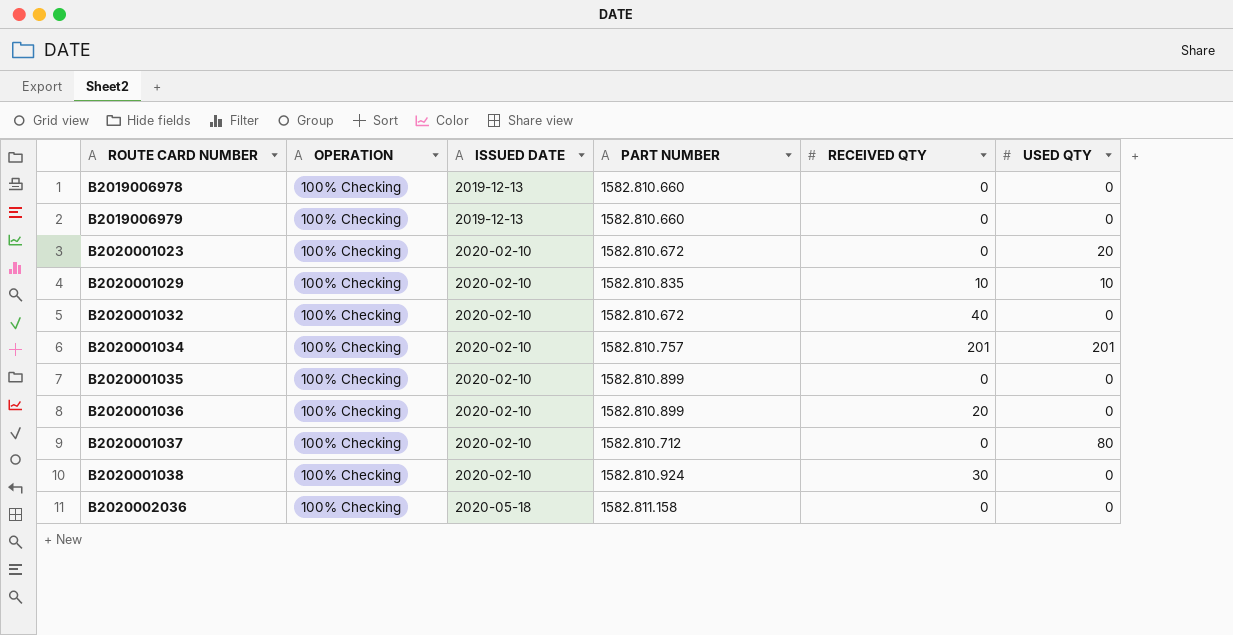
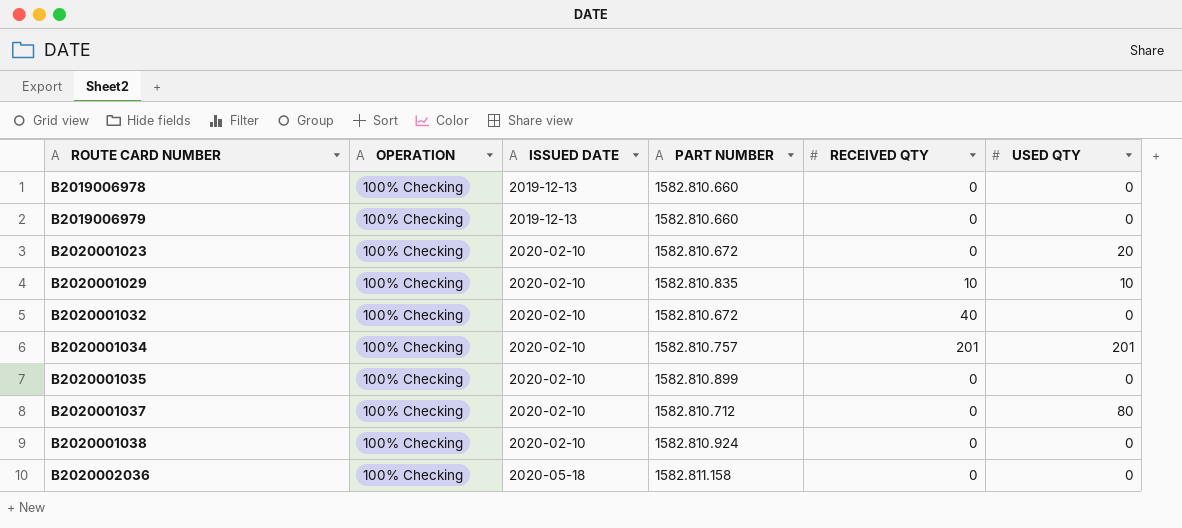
row B2020001036: 100% Checking | 2020-02-10 | 1582.810.899 | 20 | 0 -> none
B2020001038 | RECEIVED QTY: 30 -> 0

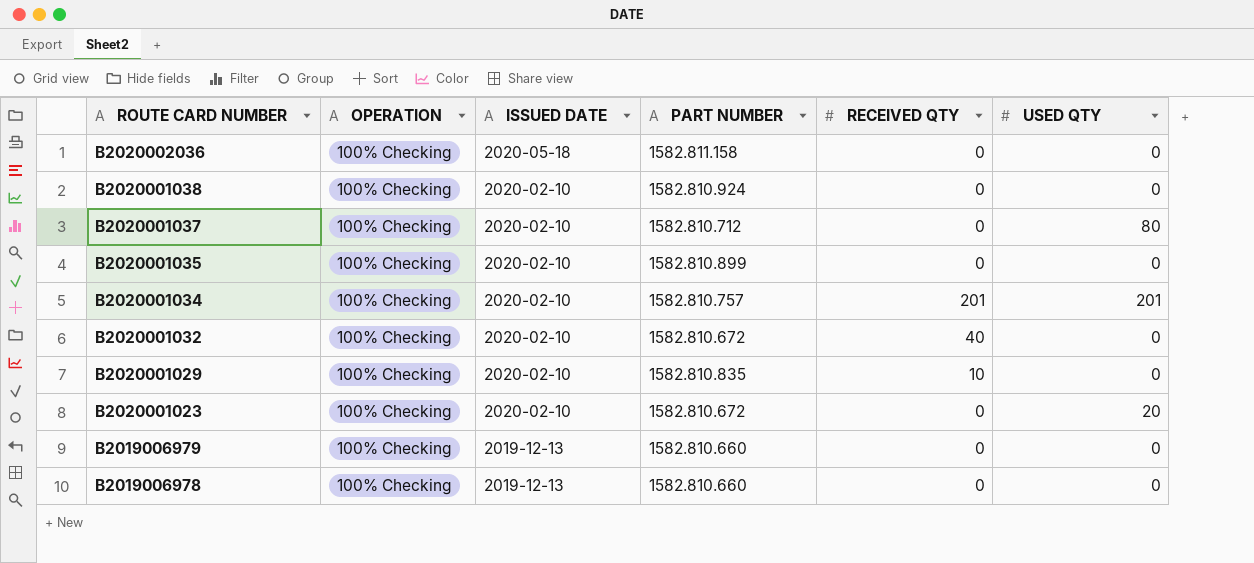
row order: ROUTE CARD NUMBER ascending -> ROUTE CARD NUMBER descending
B2020001029 | USED QTY: 10 -> 0

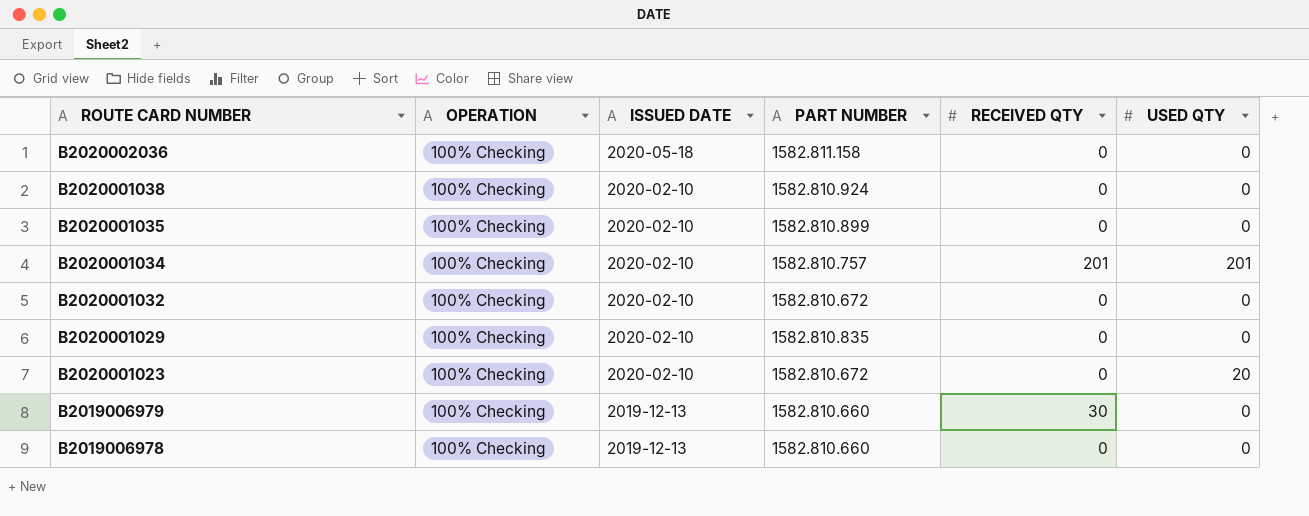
row B2020001037: 100% Checking | 2020-02-10 | 1582.810.712 | 0 | 80 -> none
B2020001032 | RECEIVED QTY: 40 -> 0
B2020001029 | RECEIVED QTY: 10 -> 0
B2019006979 | RECEIVED QTY: 0 -> 30

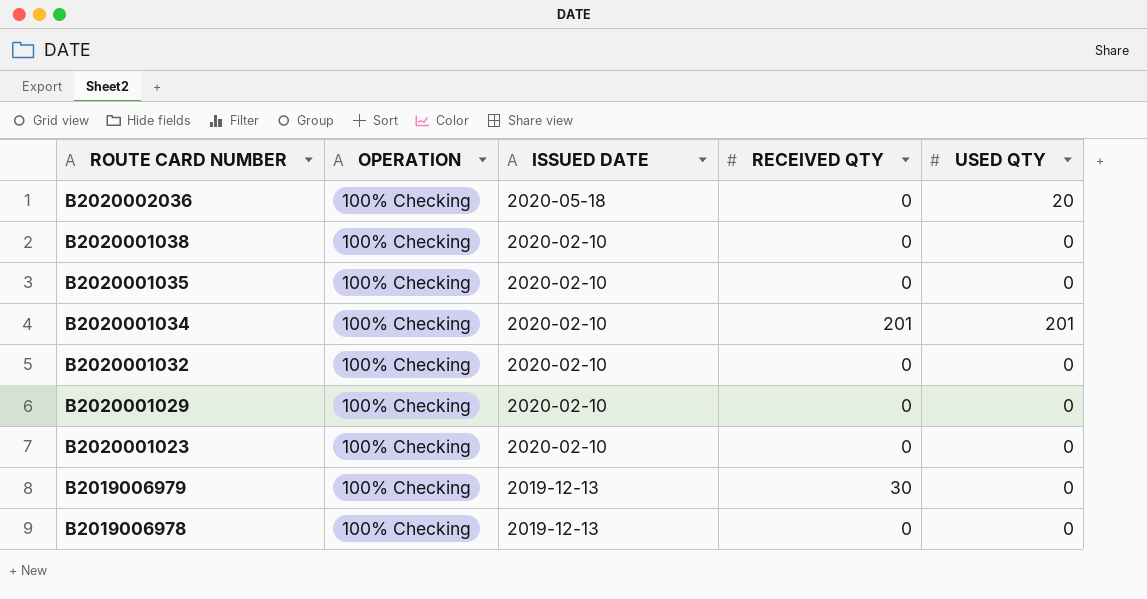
column PART NUMBER | position: 4 -> none
B2020002036 | USED QTY: 0 -> 20
B2020001023 | USED QTY: 20 -> 0

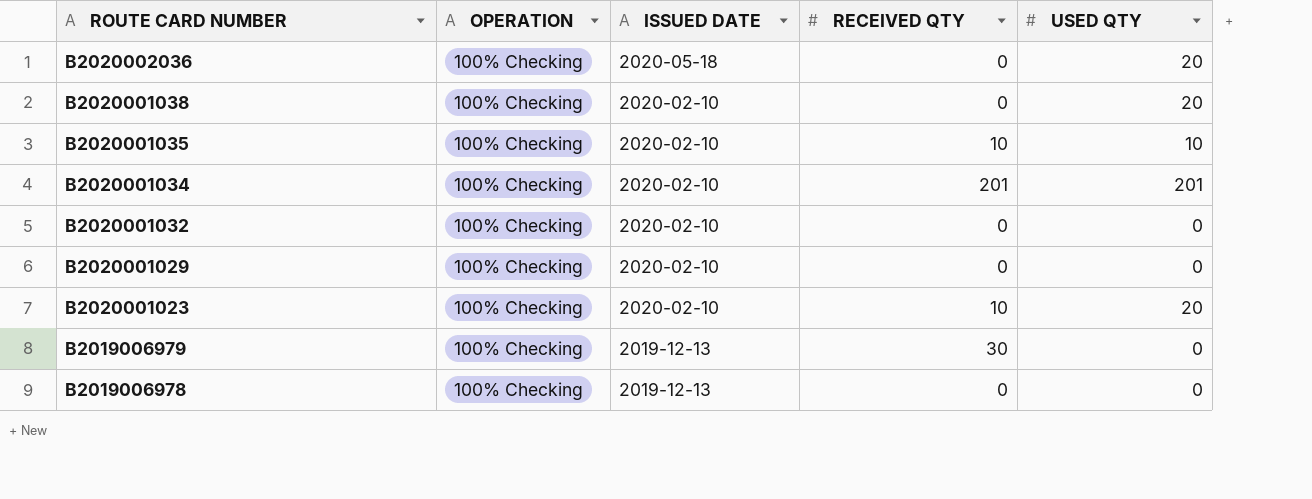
B2020001038 | USED QTY: 0 -> 20
B2020001035 | RECEIVED QTY: 0 -> 10
B2020001035 | USED QTY: 0 -> 10
B2020001023 | RECEIVED QTY: 0 -> 10
B2020001023 | USED QTY: 0 -> 20

